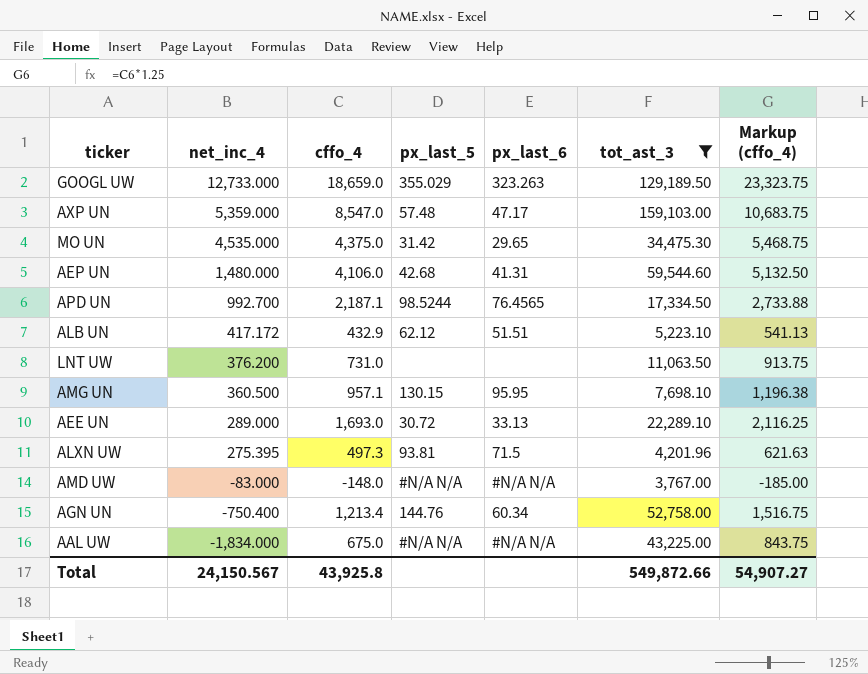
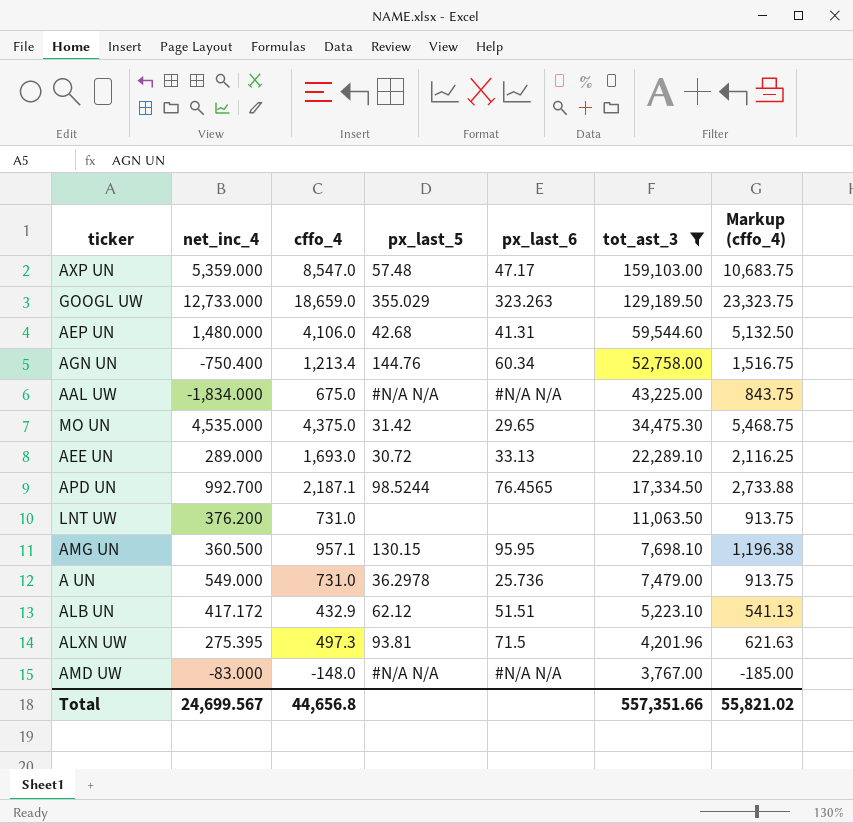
row order: net_inc_4 descending -> tot_ast_3 descending
row A UN: none -> 549.000 | 731.0 | 36.2978 | 25.736 | 7,479.00 | 913.75
Total | net_inc_4: 24,150.567 -> 24,699.567
Total | cffo_4: 43,925.8 -> 44,656.8
Total | tot_ast_3: 549,872.66 -> 557,351.66
Total | Markup (cffo_4): 54,907.27 -> 55,821.02

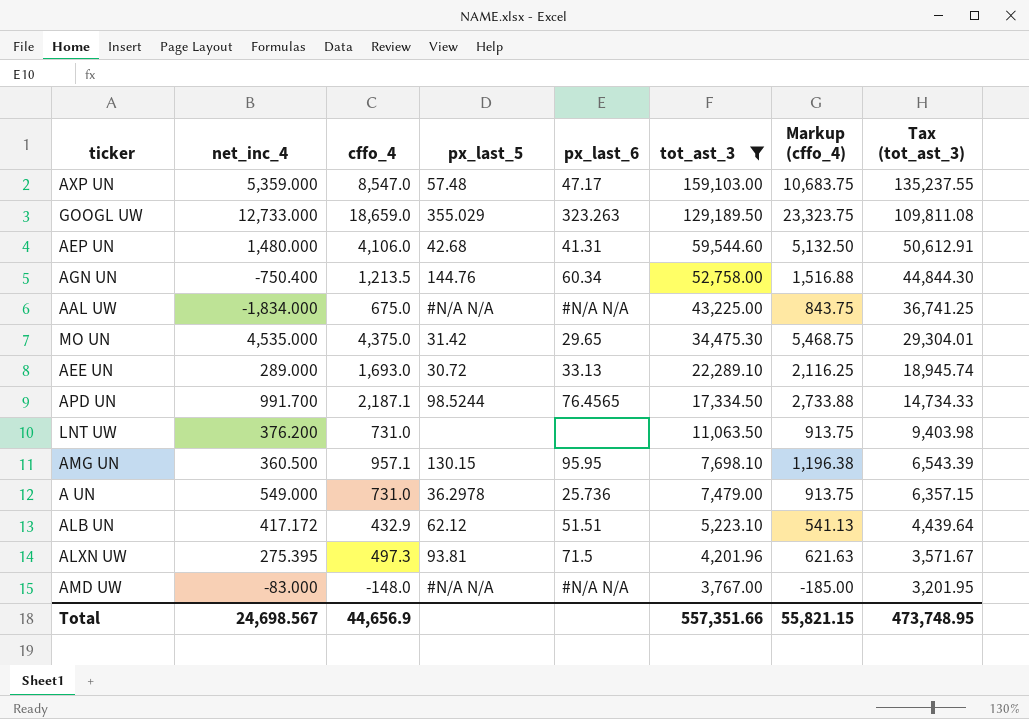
column Tax (tot_ast_3) | formula: none -> [tot_ast_3] * 0.85
AGN UN | cffo_4: 1,213.4 -> 1,213.5
AGN UN | Markup (cffo_4): 1,516.75 -> 1,516.88
APD UN | net_inc_4: 992.700 -> 991.700
Total | net_inc_4: 24,699.567 -> 24,698.567
Total | cffo_4: 44,656.8 -> 44,656.9
Total | Markup (cffo_4): 55,821.02 -> 55,821.15

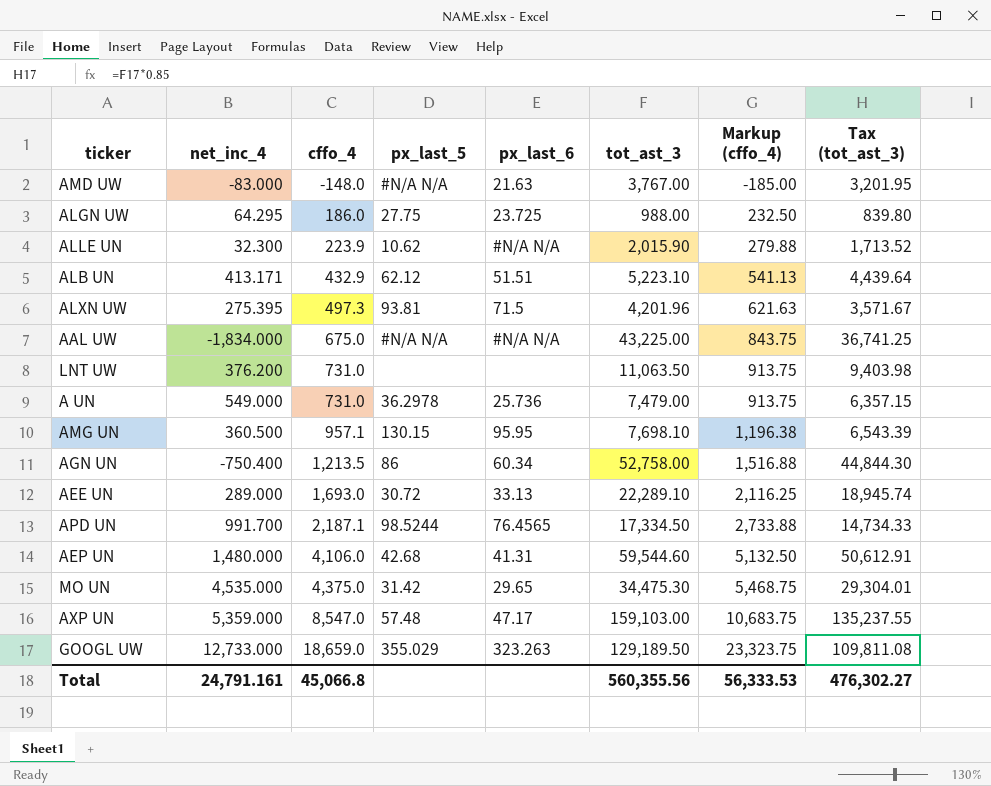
filter: tot_ast_3 >= 3,767.00 -> none
row order: tot_ast_3 descending -> cffo_4 ascending
AMD UW | px_last_6: #N/A N/A -> 21.63
ALB UN | net_inc_4: 417.172 -> 413.171
AGN UN | px_last_5: 144.76 -> 86
Total | net_inc_4: 24,698.567 -> 24,791.161
Total | cffo_4: 44,656.9 -> 45,066.8
Total | tot_ast_3: 557,351.66 -> 560,355.56
Total | Markup (cffo_4): 55,821.15 -> 56,333.53
Total | Tax (tot_ast_3): 473,748.95 -> 476,302.27

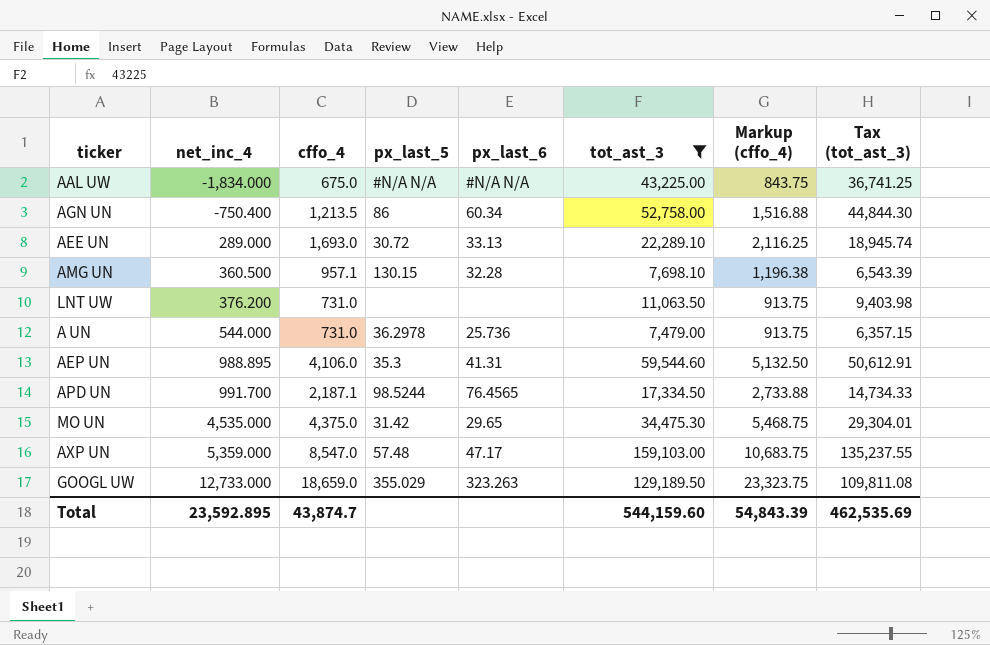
filter: none -> tot_ast_3 >= 7,479.00
row order: cffo_4 ascending -> net_inc_4 ascending
AMG UN | px_last_6: 95.95 -> 32.28
A UN | net_inc_4: 549.000 -> 544.000
AEP UN | net_inc_4: 1,480.000 -> 988.895
AEP UN | px_last_5: 42.68 -> 35.3
Total | net_inc_4: 24,791.161 -> 23,592.895
Total | cffo_4: 45,066.8 -> 43,874.7
Total | tot_ast_3: 560,355.56 -> 544,159.60
Total | Markup (cffo_4): 56,333.53 -> 54,843.39
Total | Tax (tot_ast_3): 476,302.27 -> 462,535.69

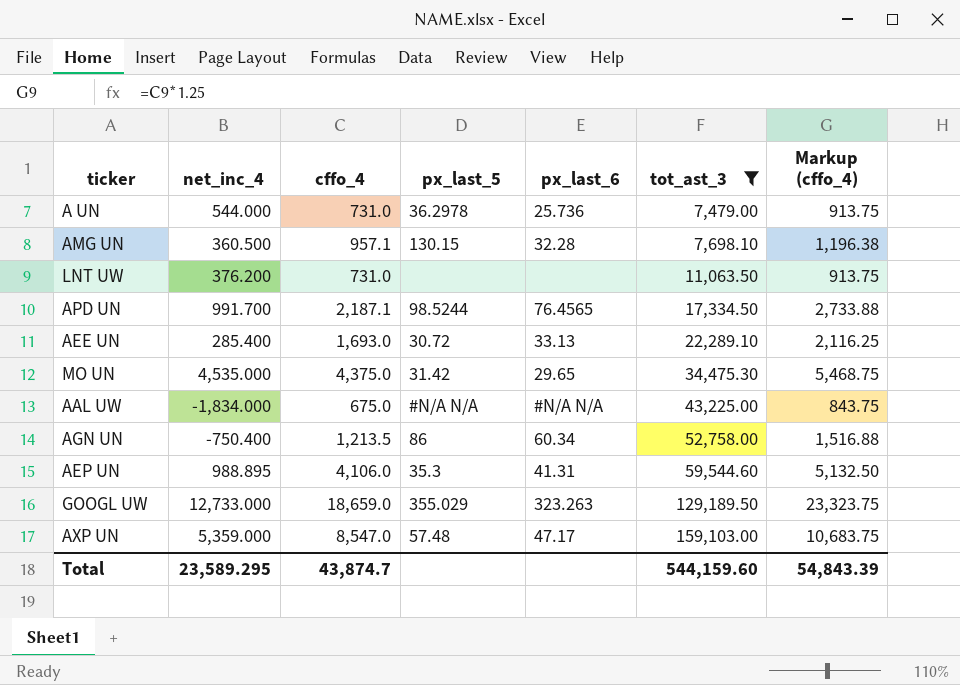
row order: net_inc_4 ascending -> tot_ast_3 ascending
column Tax (tot_ast_3) | formula: [tot_ast_3] * 0.85 -> none
AEE UN | net_inc_4: 289.000 -> 285.400
Total | net_inc_4: 23,592.895 -> 23,589.295

